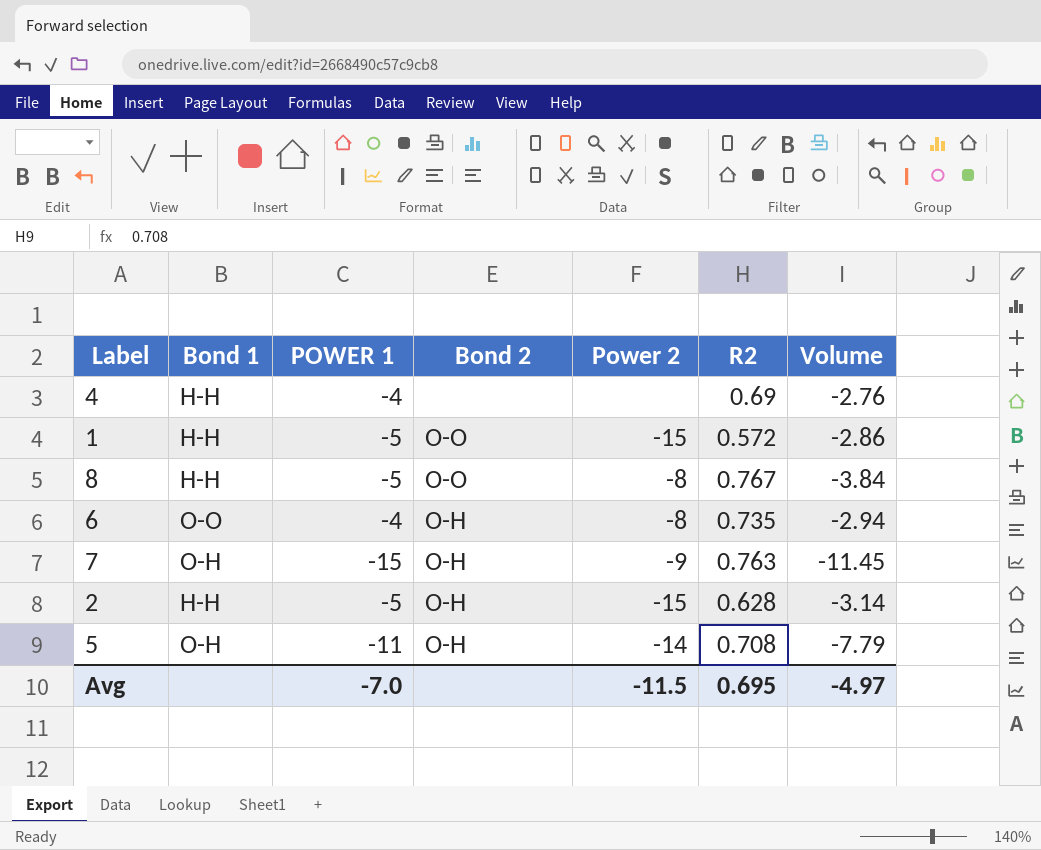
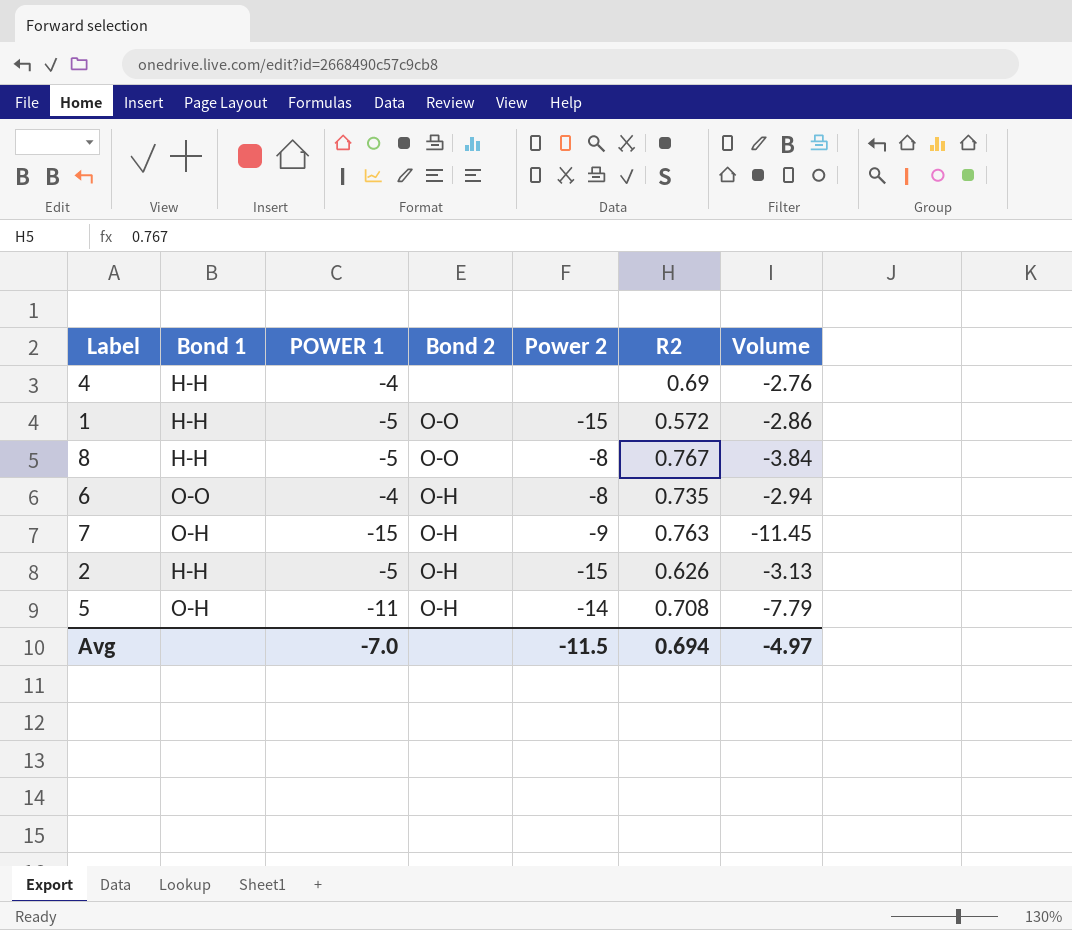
2 | R2: 0.628 -> 0.626
2 | Volume: -3.14 -> -3.13
Avg | R2: 0.695 -> 0.694

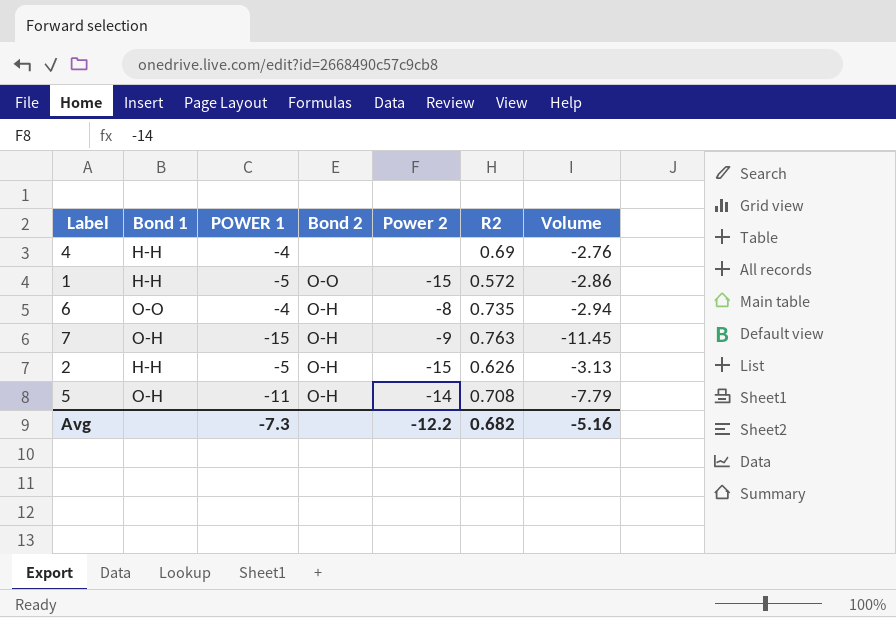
row 8: H-H | -5 | O-O | -8 | 0.767 | -3.84 -> none
Avg | POWER 1: -7.0 -> -7.3
Avg | Power 2: -11.5 -> -12.2
Avg | R2: 0.694 -> 0.682
Avg | Volume: -4.97 -> -5.16

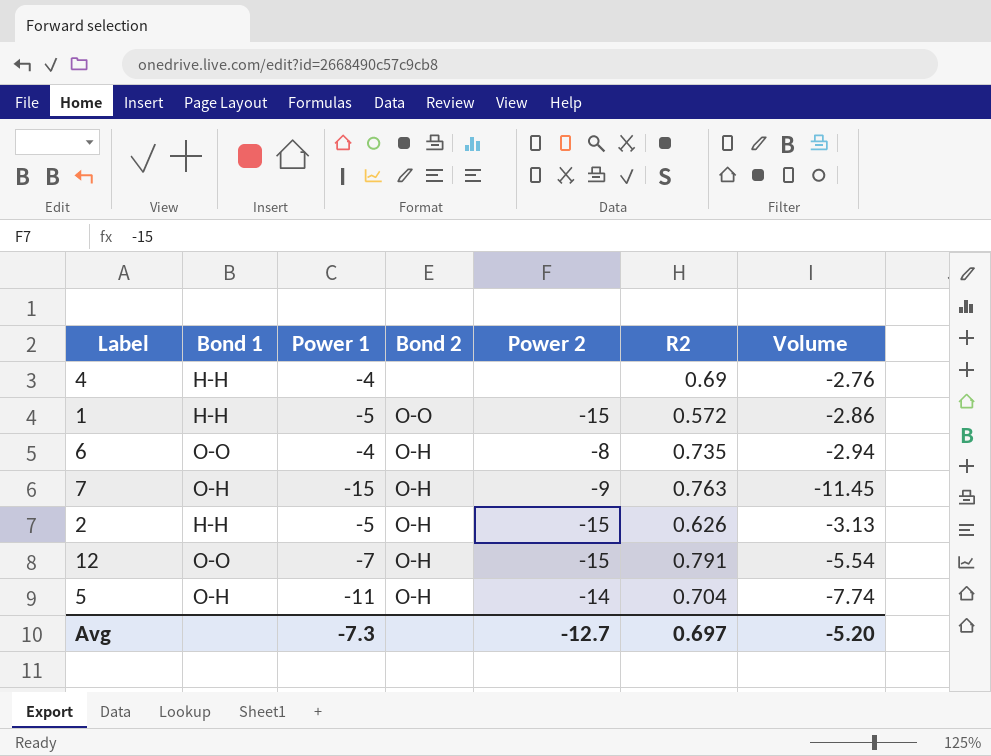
column name: POWER 1 -> Power 1
row 12: none -> O-O | -7 | O-H | -15 | 0.791 | -5.54
5 | R2: 0.708 -> 0.704
5 | Volume: -7.79 -> -7.74
Avg | Power 2: -12.2 -> -12.7
Avg | R2: 0.682 -> 0.697
Avg | Volume: -5.16 -> -5.20

